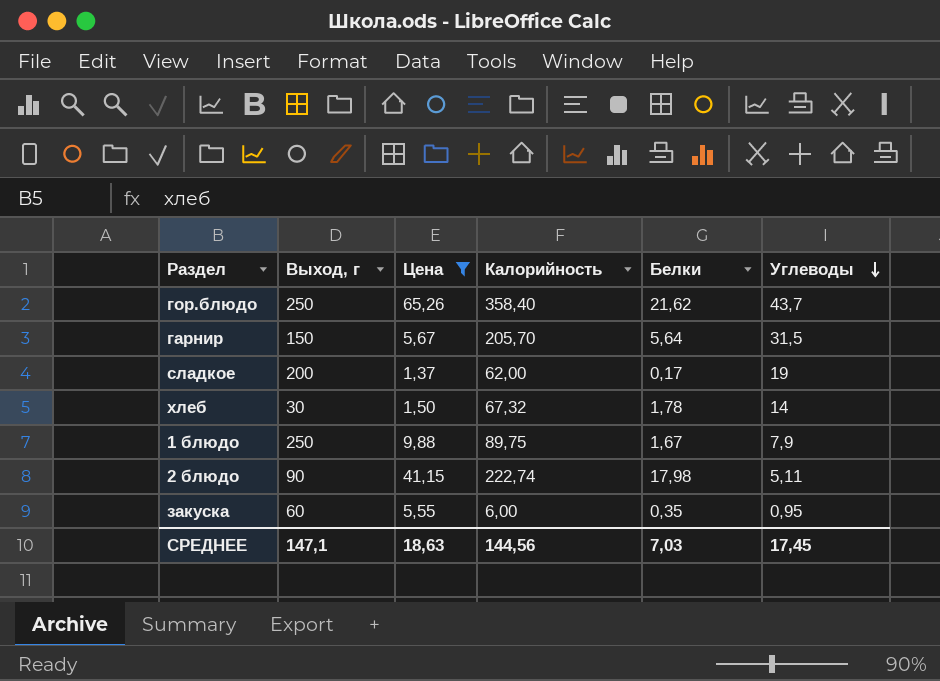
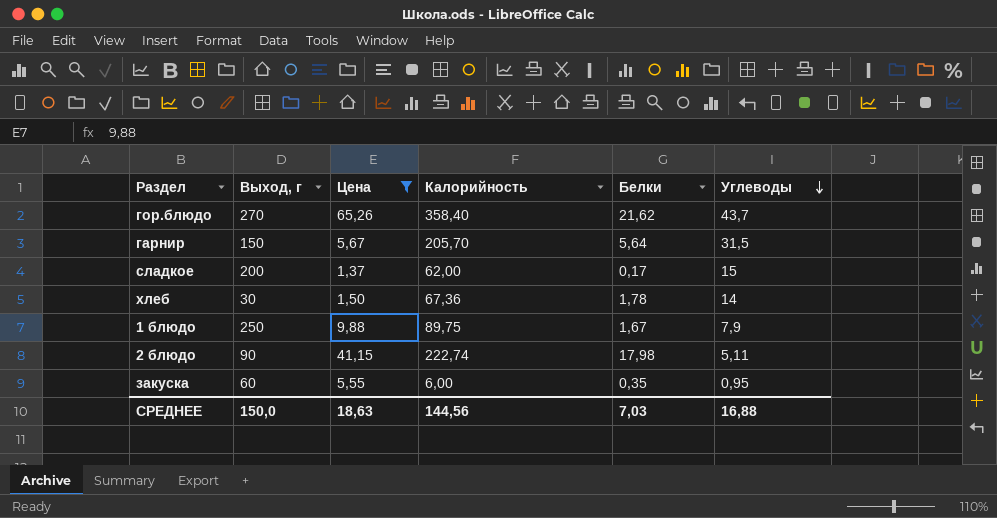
гор.блюдо | Выход, г: 250 -> 270
сладкое | Углеводы: 19 -> 15
хлеб | Калорийность: 67,32 -> 67,36
СРЕДНЕЕ | Выход, г: 147,1 -> 150,0
СРЕДНЕЕ | Углеводы: 17,45 -> 16,88

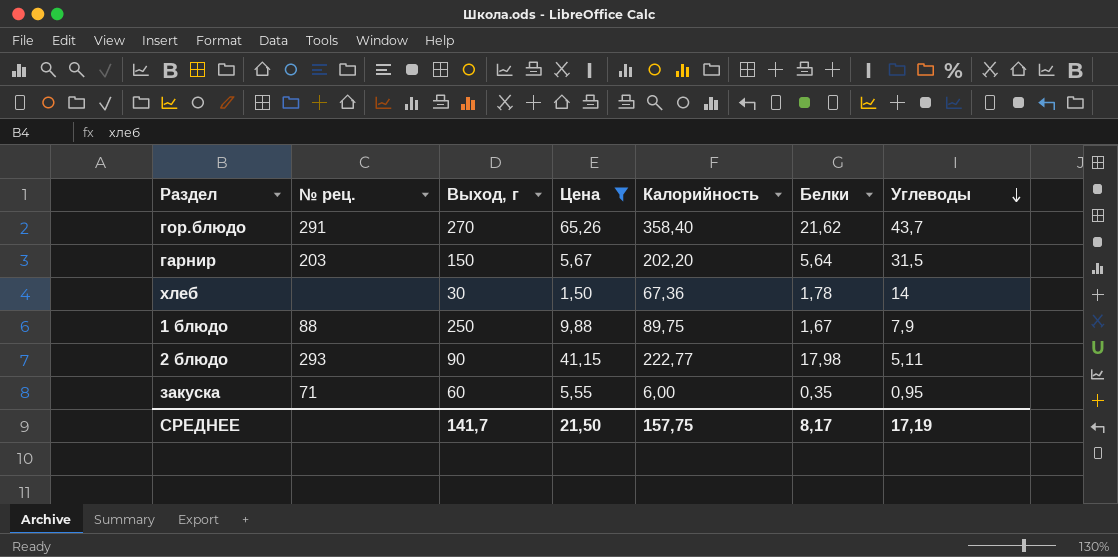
column № рец. | position: none -> 2
row сладкое: 200 | 1,37 | 62,00 | 0,17 | 15 -> none
гарнир | Калорийность: 205,70 -> 202,20
2 блюдо | Калорийность: 222,74 -> 222,77
СРЕДНЕЕ | Выход, г: 150,0 -> 141,7
СРЕДНЕЕ | Цена: 18,63 -> 21,50
СРЕДНЕЕ | Калорийность: 144,56 -> 157,75
СРЕДНЕЕ | Белки: 7,03 -> 8,17
СРЕДНЕЕ | Углеводы: 16,88 -> 17,19

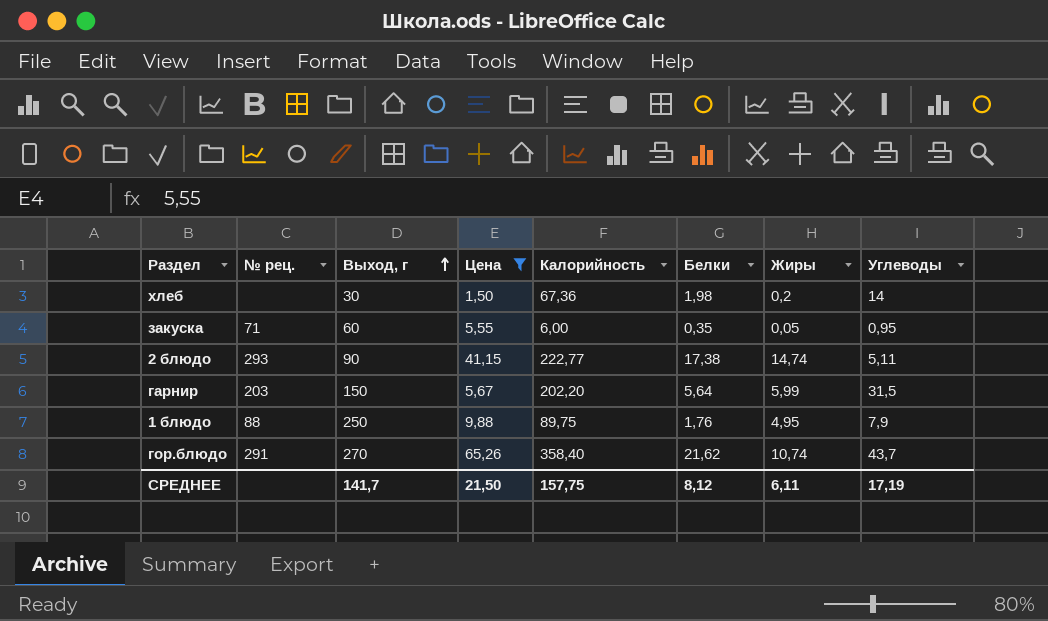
row order: Углеводы descending -> Выход, г ascending
column Жиры | position: none -> 7
хлеб | Белки: 1,78 -> 1,98
2 блюдо | Белки: 17,98 -> 17,38
1 блюдо | Белки: 1,67 -> 1,76
СРЕДНЕЕ | Белки: 8,17 -> 8,12

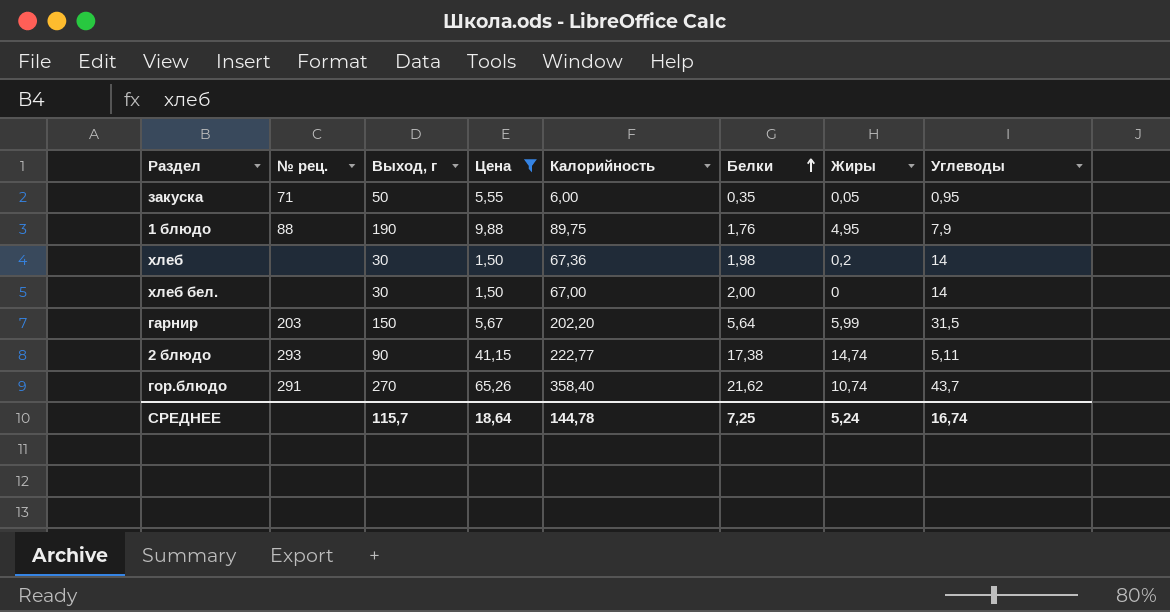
row order: Выход, г ascending -> Белки ascending
закуска | Выход, г: 60 -> 50
1 блюдо | Выход, г: 250 -> 190
row хлеб бел.: none -> none | 30 | 1,50 | 67,00 | 2,00 | 0 | 14
СРЕДНЕЕ | Выход, г: 141,7 -> 115,7
СРЕДНЕЕ | Цена: 21,50 -> 18,64
СРЕДНЕЕ | Калорийность: 157,75 -> 144,78
СРЕДНЕЕ | Белки: 8,12 -> 7,25
СРЕДНЕЕ | Жиры: 6,11 -> 5,24
СРЕДНЕЕ | Углеводы: 17,19 -> 16,74

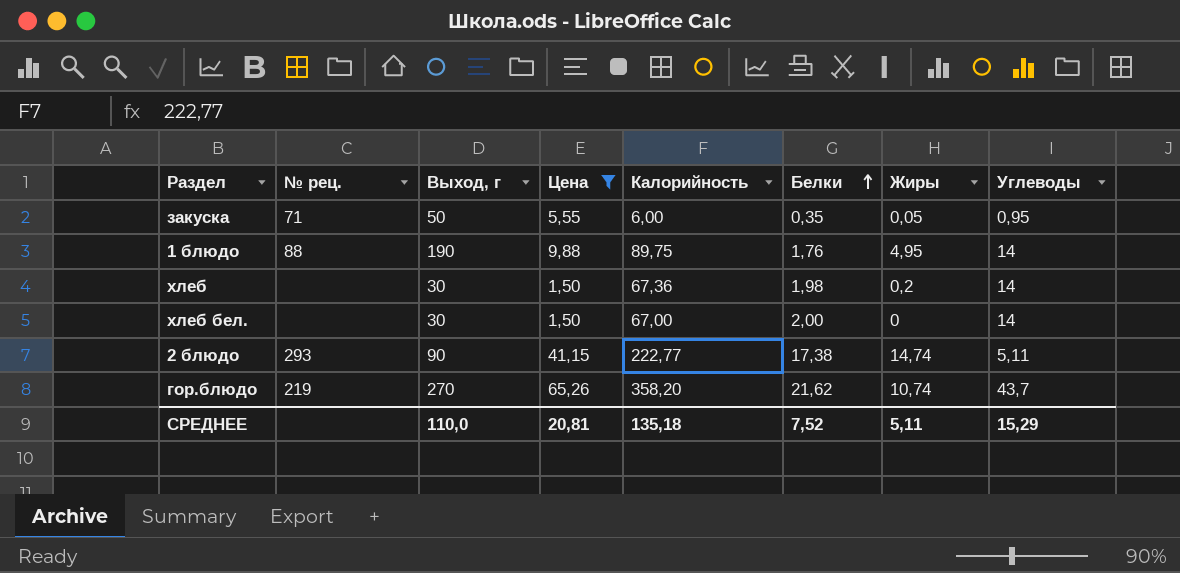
row гарнир: 203 | 150 | 5,67 | 202,20 | 5,64 | 5,99 | 31,5 -> none
1 блюдо | Углеводы: 7,9 -> 14
гор.блюдо | № рец.: 291 -> 219
гор.блюдо | Калорийность: 358,40 -> 358,20
СРЕДНЕЕ | Выход, г: 115,7 -> 110,0
СРЕДНЕЕ | Цена: 18,64 -> 20,81
СРЕДНЕЕ | Калорийность: 144,78 -> 135,18
СРЕДНЕЕ | Белки: 7,25 -> 7,52
СРЕДНЕЕ | Жиры: 5,24 -> 5,11
СРЕДНЕЕ | Углеводы: 16,74 -> 15,29

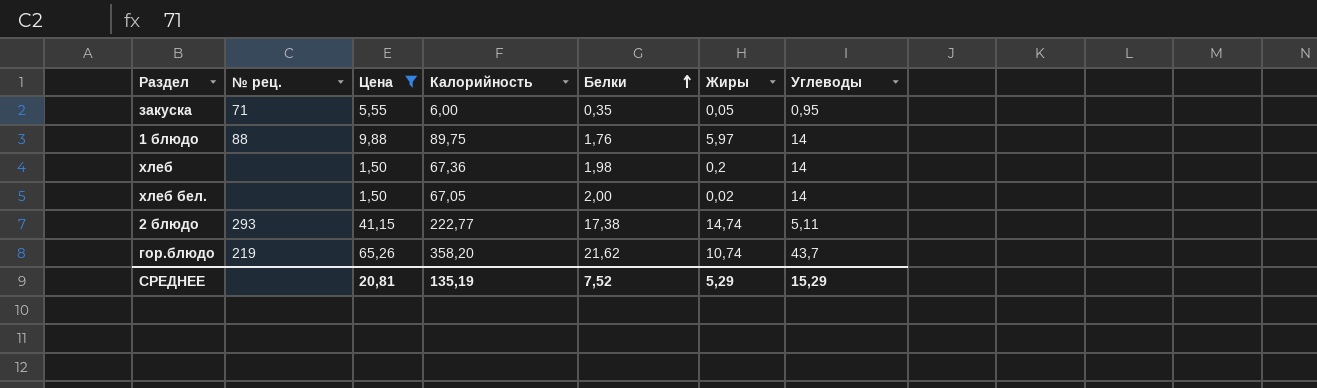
column Выход, г | position: 3 -> none
1 блюдо | Жиры: 4,95 -> 5,97
хлеб бел. | Калорийность: 67,00 -> 67,05
хлеб бел. | Жиры: 0 -> 0,02
СРЕДНЕЕ | Калорийность: 135,18 -> 135,19
СРЕДНЕЕ | Жиры: 5,11 -> 5,29

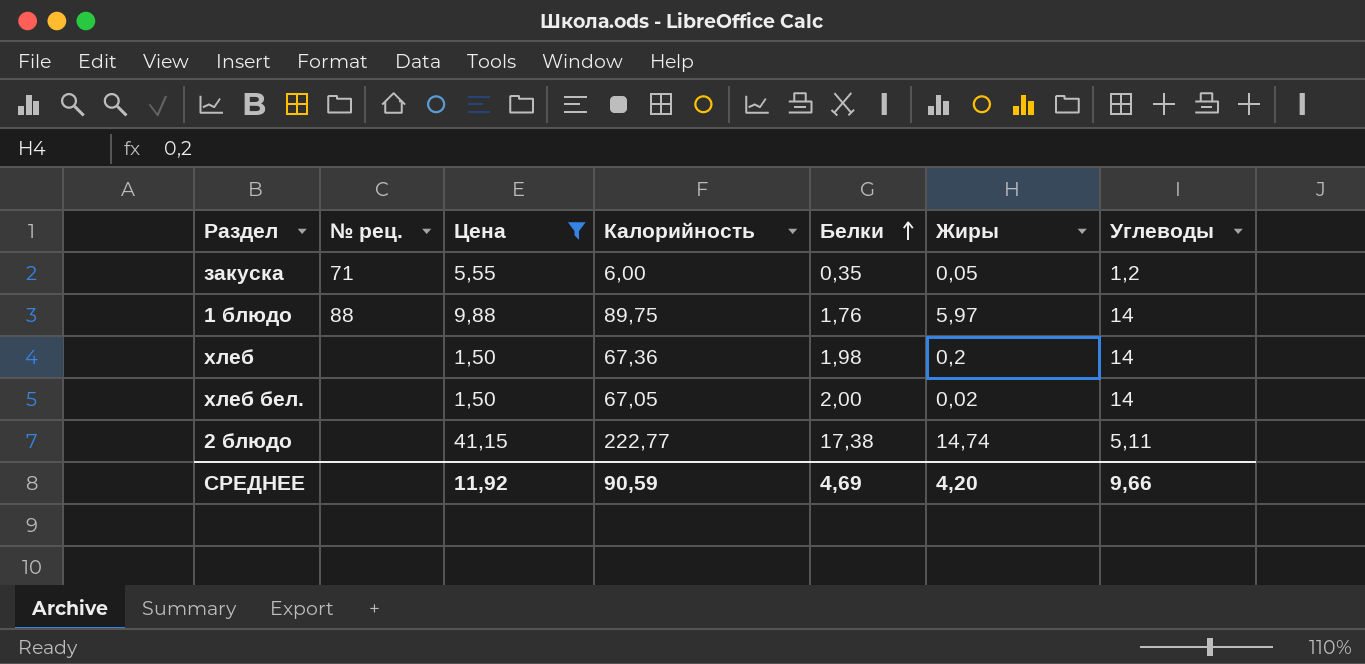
row гор.блюдо: 219 | 65,26 | 358,20 | 21,62 | 10,74 | 43,7 -> none
закуска | Углеводы: 0,95 -> 1,2
2 блюдо | № рец.: 293 -> none
СРЕДНЕЕ | Цена: 20,81 -> 11,92
СРЕДНЕЕ | Калорийность: 135,19 -> 90,59
СРЕДНЕЕ | Белки: 7,52 -> 4,69
СРЕДНЕЕ | Жиры: 5,29 -> 4,20
СРЕДНЕЕ | Углеводы: 15,29 -> 9,66

